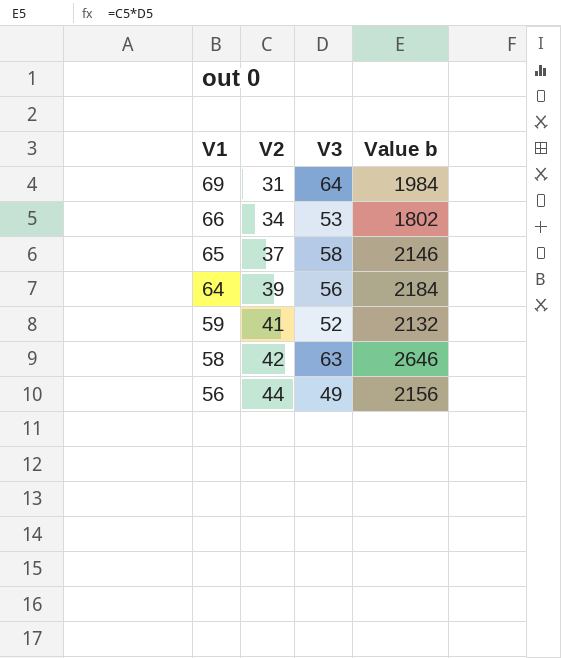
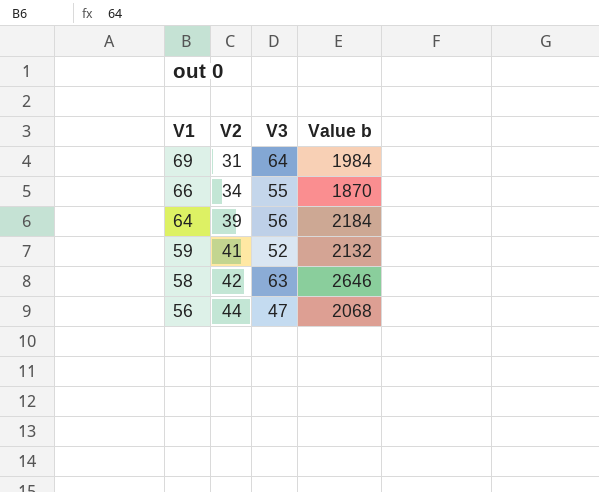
row 65: 37 | 58 | 2146 -> none
66 | V3: 53 -> 55
66 | Value b: 1802 -> 1870
56 | V3: 49 -> 47
56 | Value b: 2156 -> 2068

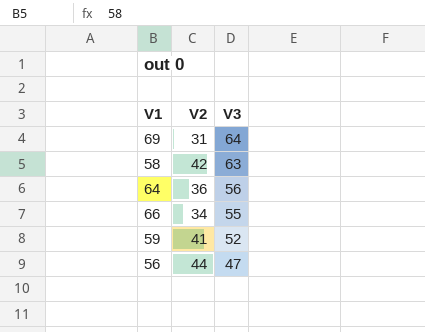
row order: V1 descending -> V3 descending
column Value b | formula: [V2] * [V3] -> none
64 | V2: 39 -> 36

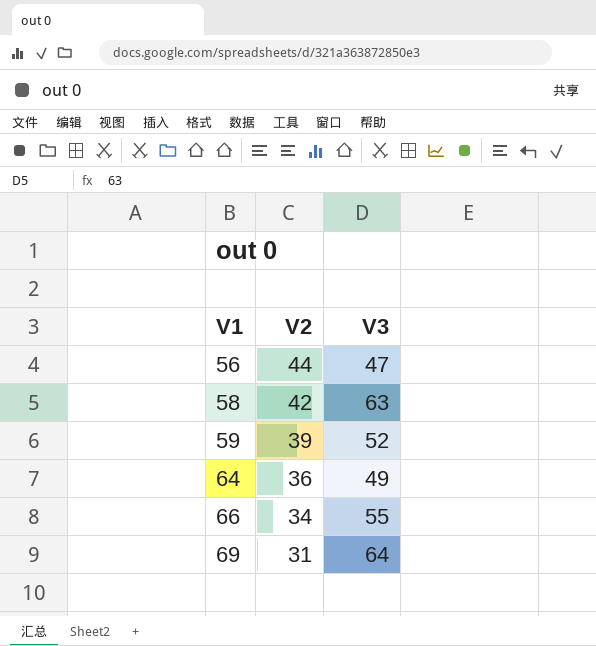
row order: V3 descending -> V1 ascending
59 | V2: 41 -> 39
64 | V3: 56 -> 49

